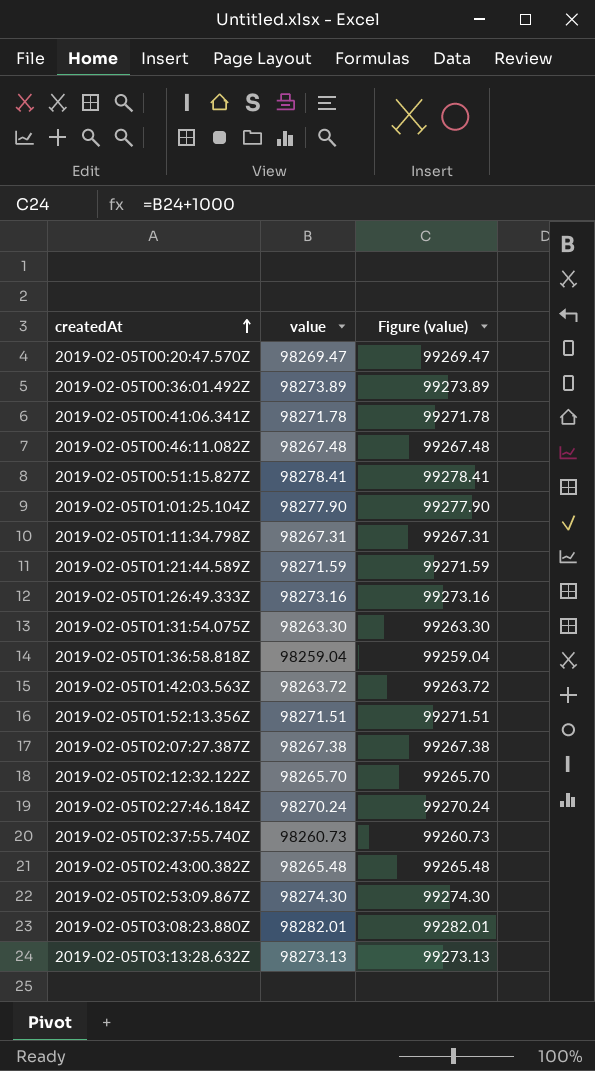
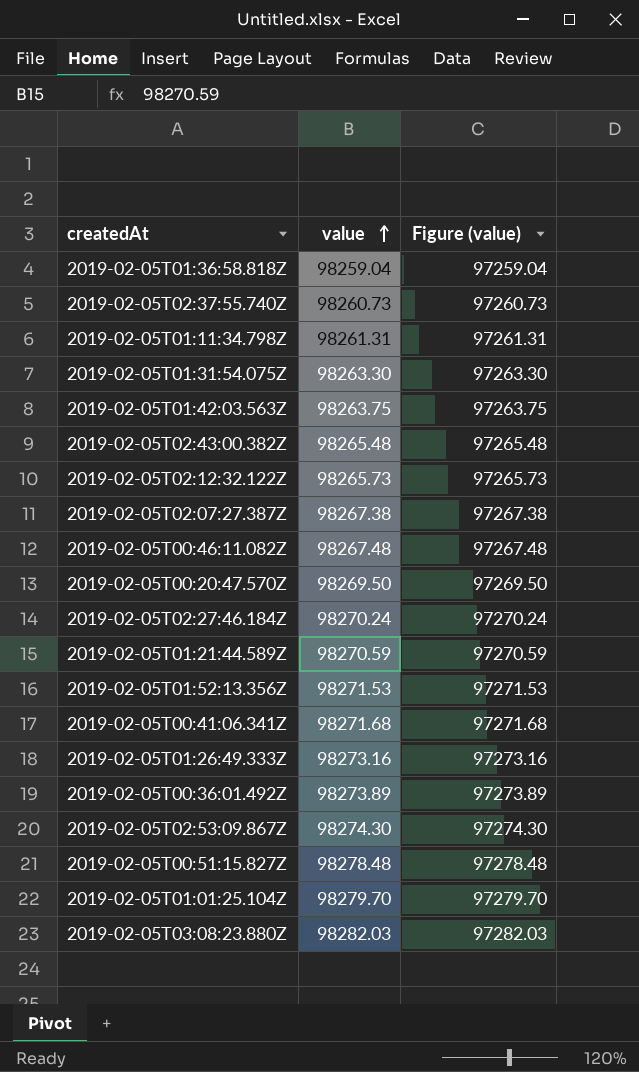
row order: createdAt ascending -> value ascending
column Figure (value) | formula: [value] + 1000 -> [value] - 1000
row 2019-02-05T03:13:28.632Z: 98273.13 | 99273.13 -> none
2019-02-05T01:11:34.798Z | value: 98267.31 -> 98261.31
2019-02-05T01:42:03.563Z | value: 98263.72 -> 98263.75
2019-02-05T02:12:32.122Z | value: 98265.70 -> 98265.73
2019-02-05T00:20:47.570Z | value: 98269.47 -> 98269.50
2019-02-05T01:21:44.589Z | value: 98271.59 -> 98270.59
2019-02-05T01:52:13.356Z | value: 98271.51 -> 98271.53
2019-02-05T00:41:06.341Z | value: 98271.78 -> 98271.68
2019-02-05T00:51:15.827Z | value: 98278.41 -> 98278.48
2019-02-05T01:01:25.104Z | value: 98277.90 -> 98279.70
2019-02-05T03:08:23.880Z | value: 98282.01 -> 98282.03

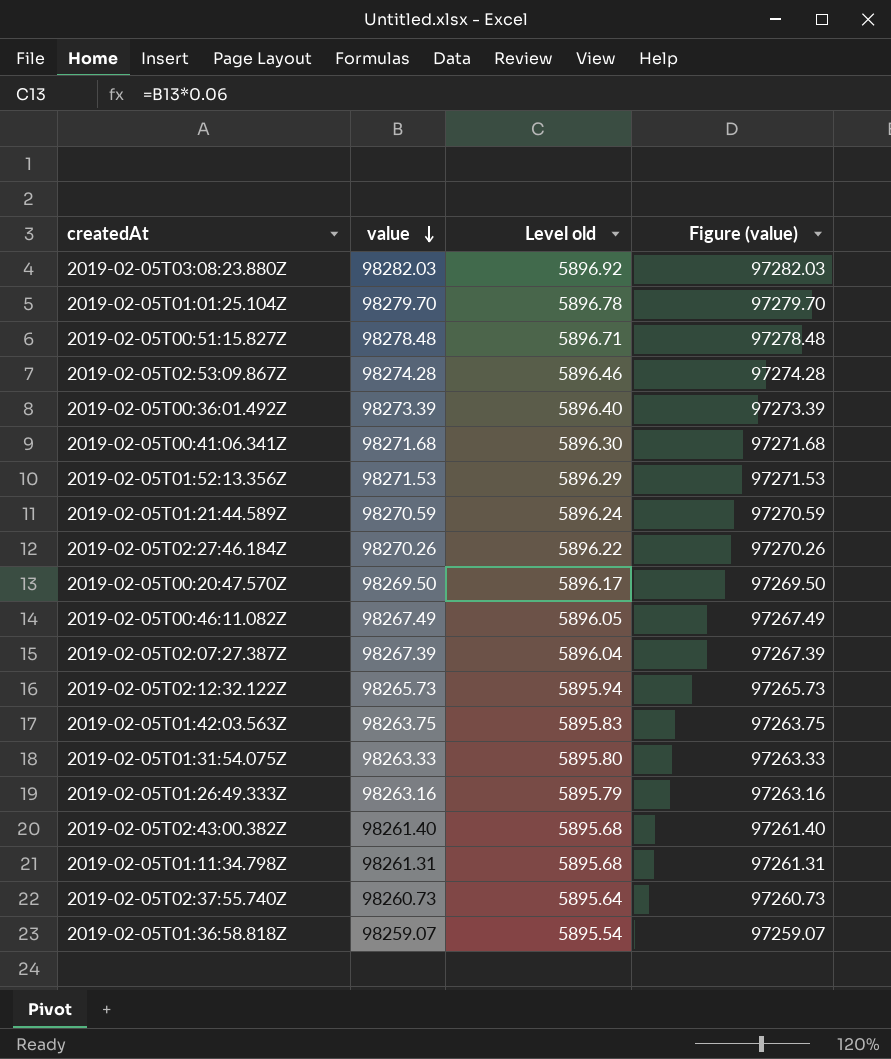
row order: value ascending -> value descending
column Level old | formula: none -> [value] * 0.06
2019-02-05T02:53:09.867Z | value: 98274.30 -> 98274.28
2019-02-05T02:53:09.867Z | Figure (value): 97274.30 -> 97274.28
2019-02-05T00:36:01.492Z | value: 98273.89 -> 98273.39
2019-02-05T00:36:01.492Z | Figure (value): 97273.89 -> 97273.39
2019-02-05T02:27:46.184Z | value: 98270.24 -> 98270.26
2019-02-05T02:27:46.184Z | Figure (value): 97270.24 -> 97270.26
2019-02-05T00:46:11.082Z | value: 98267.48 -> 98267.49
2019-02-05T00:46:11.082Z | Figure (value): 97267.48 -> 97267.49
2019-02-05T02:07:27.387Z | value: 98267.38 -> 98267.39
2019-02-05T02:07:27.387Z | Figure (value): 97267.38 -> 97267.39
2019-02-05T01:31:54.075Z | value: 98263.30 -> 98263.33
2019-02-05T01:31:54.075Z | Figure (value): 97263.30 -> 97263.33
2019-02-05T01:26:49.333Z | value: 98273.16 -> 98263.16
2019-02-05T01:26:49.333Z | Figure (value): 97273.16 -> 97263.16
2019-02-05T02:43:00.382Z | value: 98265.48 -> 98261.40
2019-02-05T02:43:00.382Z | Figure (value): 97265.48 -> 97261.40
2019-02-05T01:36:58.818Z | value: 98259.04 -> 98259.07
2019-02-05T01:36:58.818Z | Figure (value): 97259.04 -> 97259.07

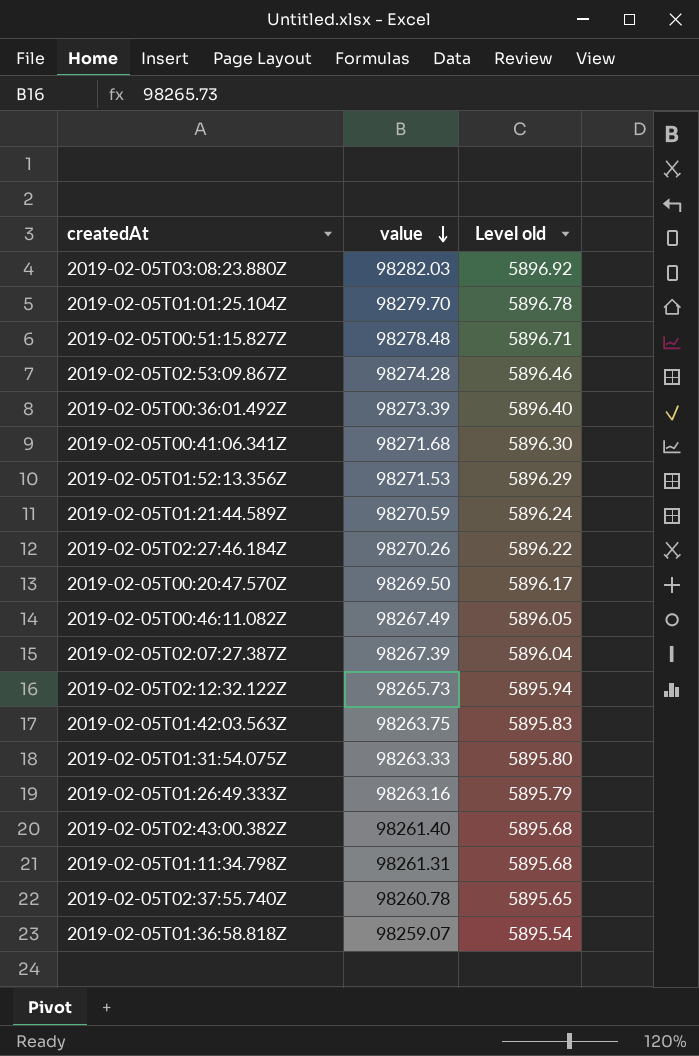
column Figure (value) | formula: [value] - 1000 -> none
2019-02-05T02:37:55.740Z | value: 98260.73 -> 98260.78
2019-02-05T02:37:55.740Z | Level old: 5895.64 -> 5895.65

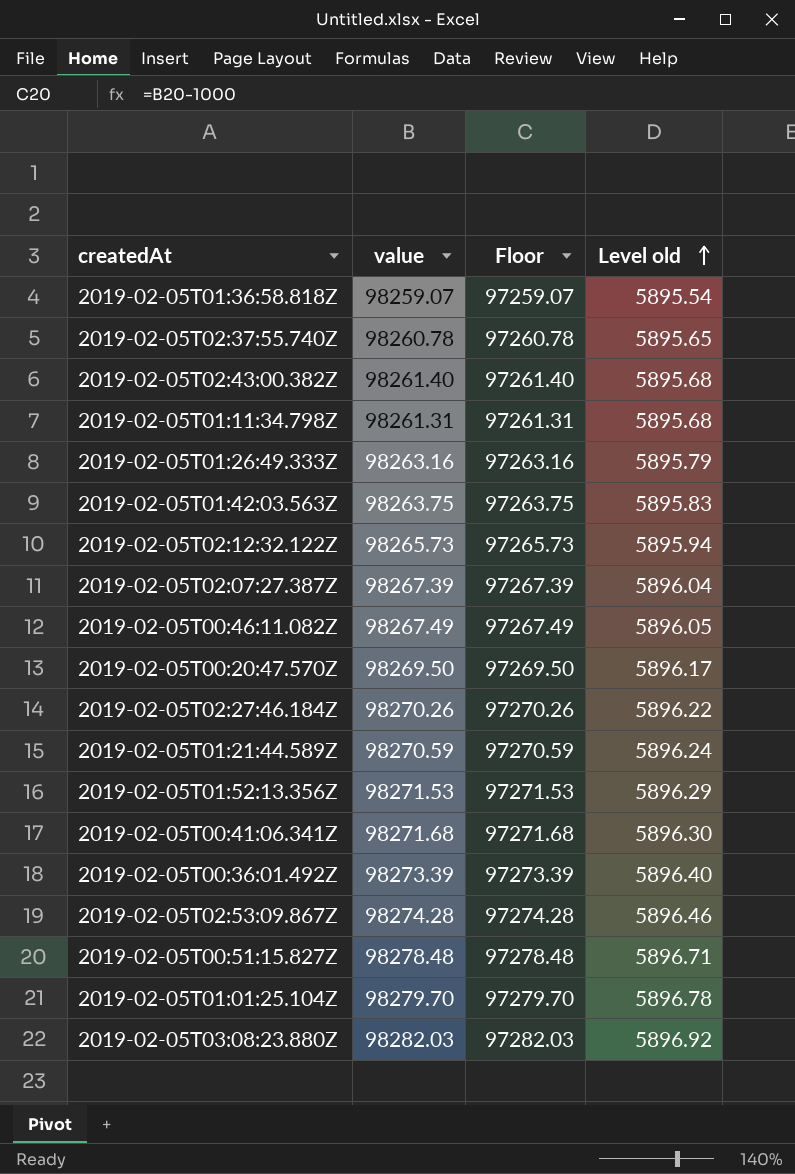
row order: value descending -> Level old ascending
column Floor | formula: none -> [value] - 1000
row 2019-02-05T01:31:54.075Z: 98263.33 | 5895.80 -> none

